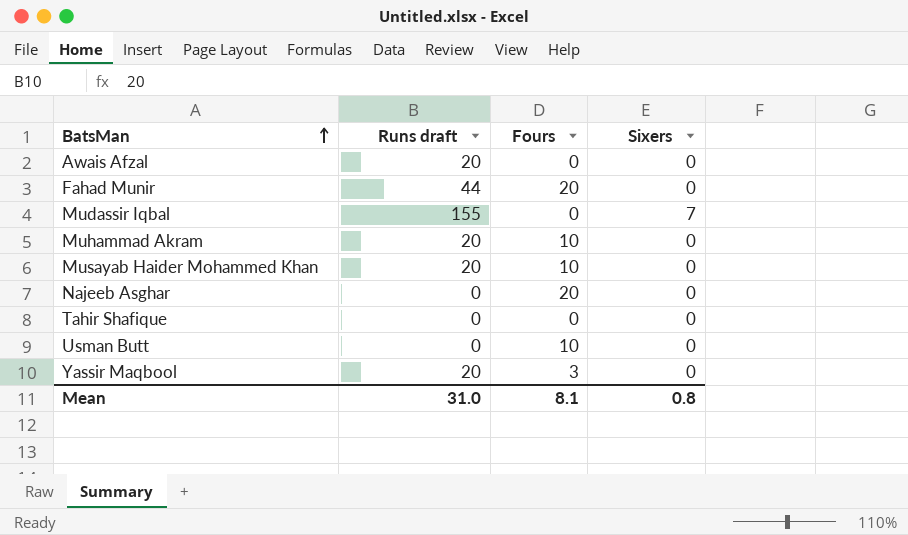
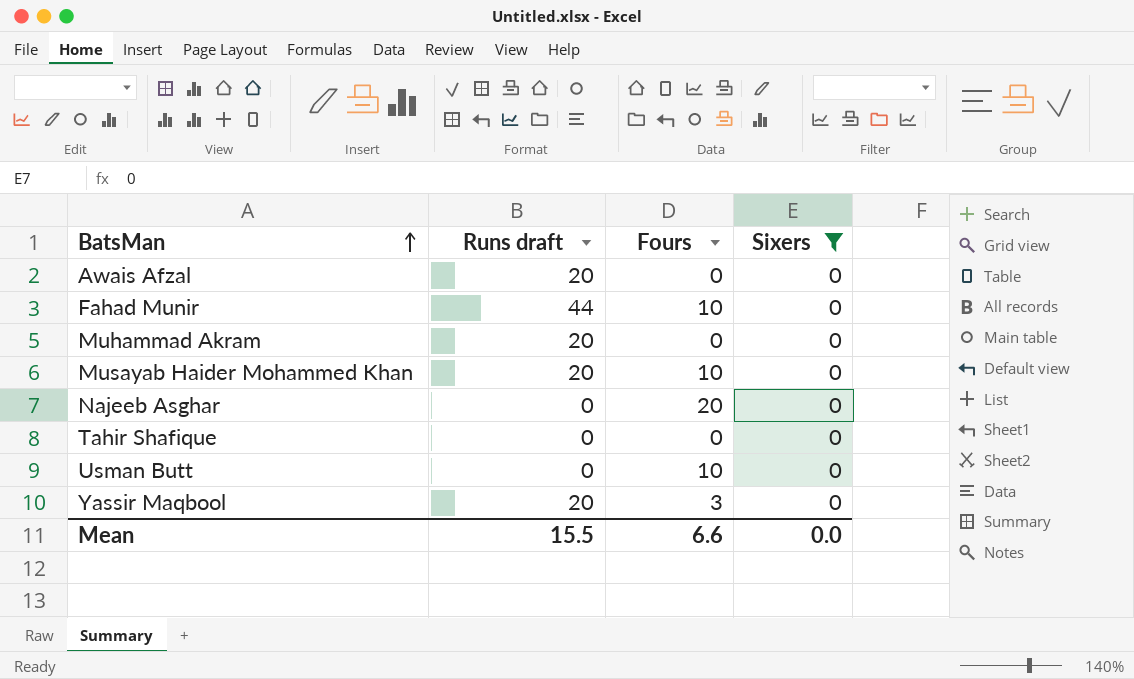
filter: none -> Sixers = 0
Fahad Munir | Fours: 20 -> 10
Muhammad Akram | Fours: 10 -> 0
Mean | Runs draft: 31.0 -> 15.5
Mean | Fours: 8.1 -> 6.6
Mean | Sixers: 0.8 -> 0.0

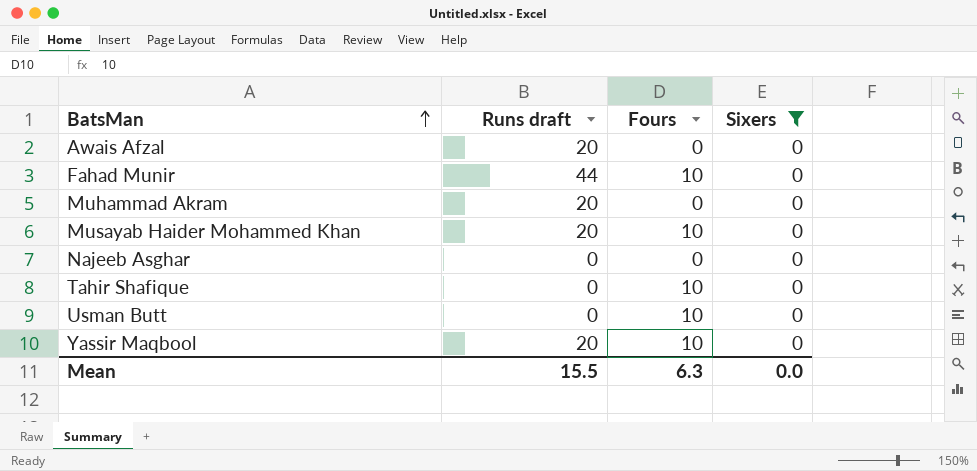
Najeeb Asghar | Fours: 20 -> 0
Tahir Shafique | Fours: 0 -> 10
Yassir Maqbool | Fours: 3 -> 10
Mean | Fours: 6.6 -> 6.3

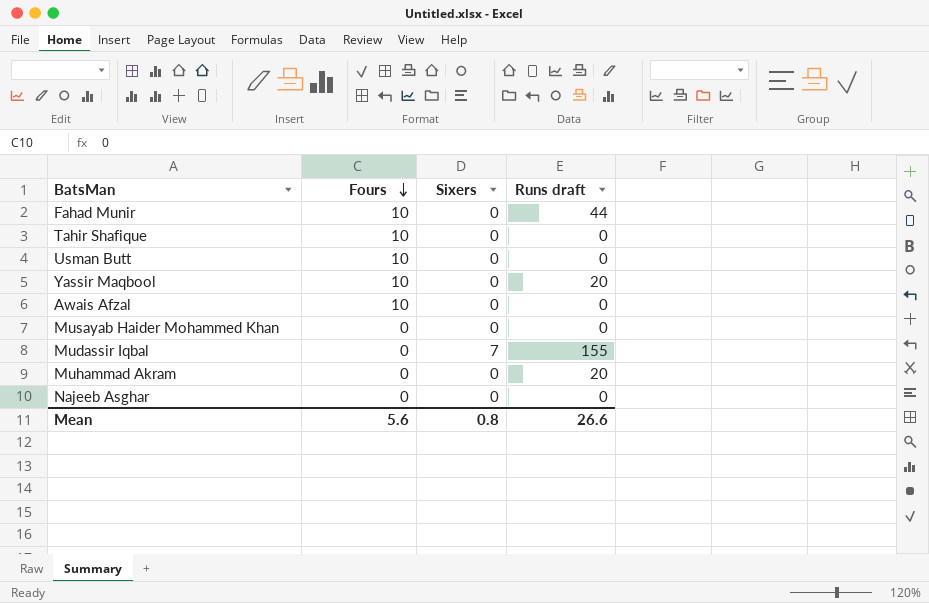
filter: Sixers = 0 -> none
row order: BatsMan ascending -> Fours descending
column Runs draft | position: 2 -> 4
Awais Afzal | Fours: 0 -> 10
Awais Afzal | Runs draft: 20 -> 0
Musayab Haider Mohammed Khan | Fours: 10 -> 0
Musayab Haider Mohammed Khan | Runs draft: 20 -> 0
Mean | Fours: 6.3 -> 5.6
Mean | Sixers: 0.0 -> 0.8
Mean | Runs draft: 15.5 -> 26.6

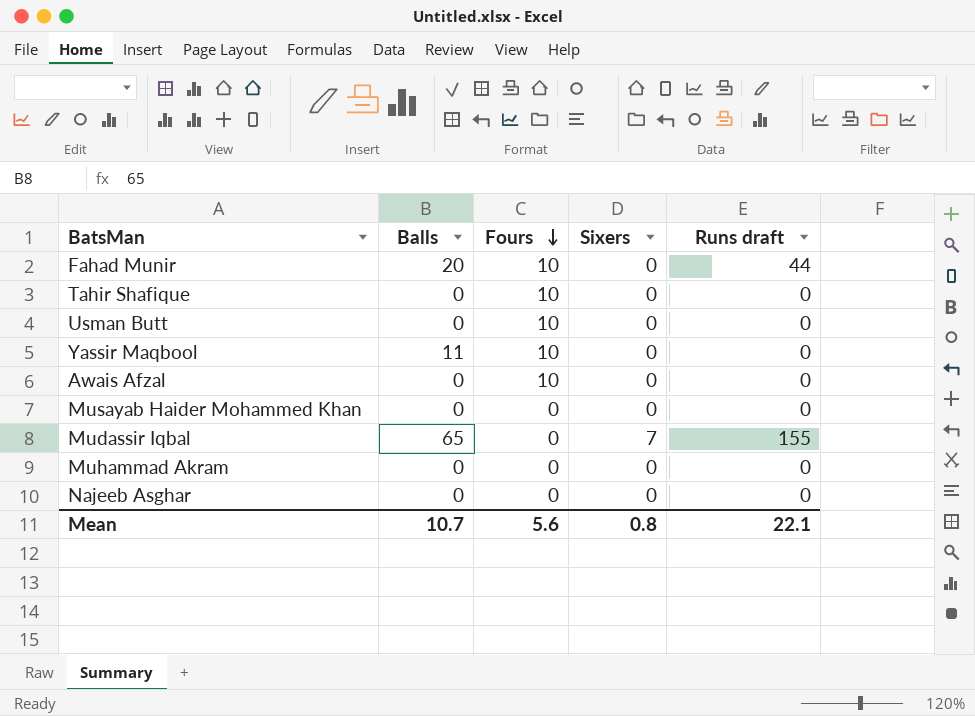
column Balls | position: none -> 2
Yassir Maqbool | Runs draft: 20 -> 0
Muhammad Akram | Runs draft: 20 -> 0
Mean | Runs draft: 26.6 -> 22.1

